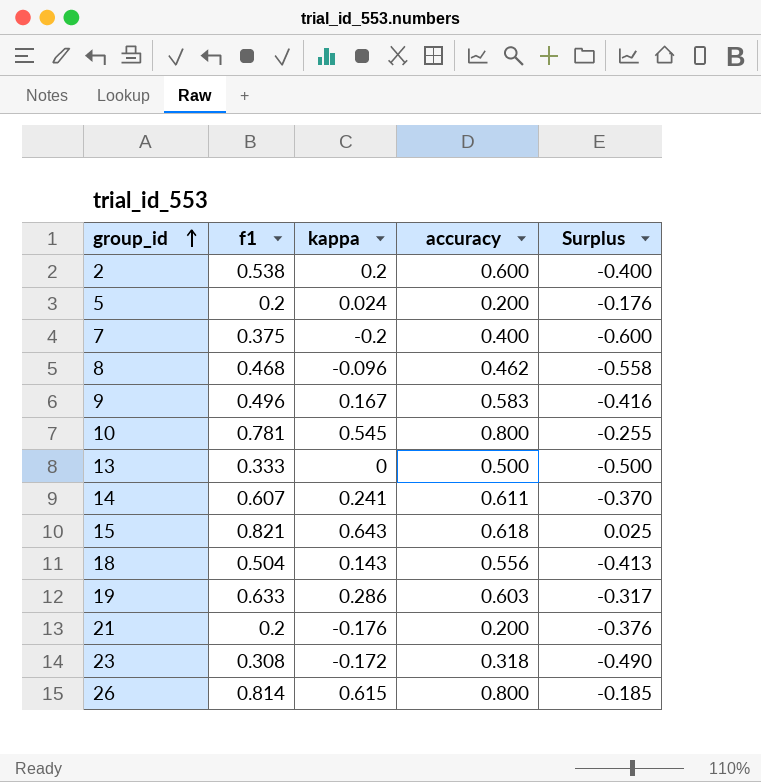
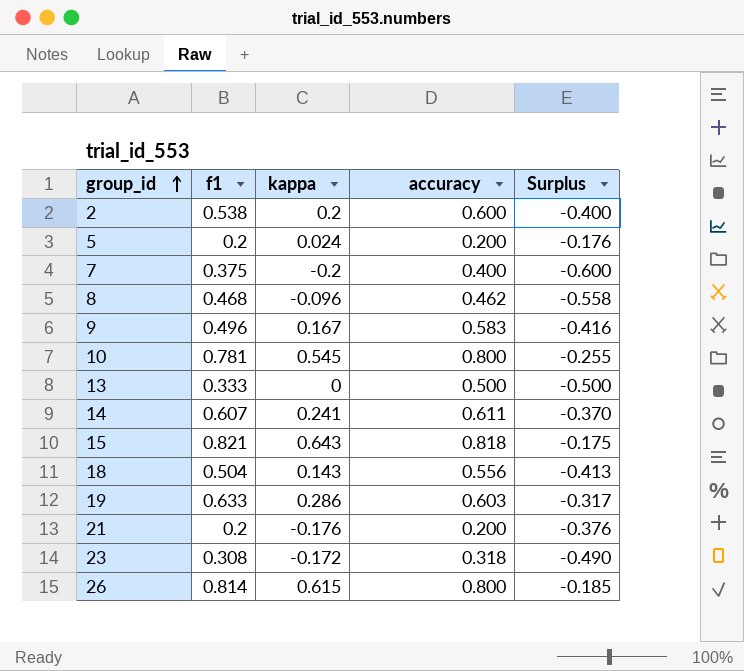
15 | accuracy: 0.618 -> 0.818
15 | Surplus: 0.025 -> -0.175

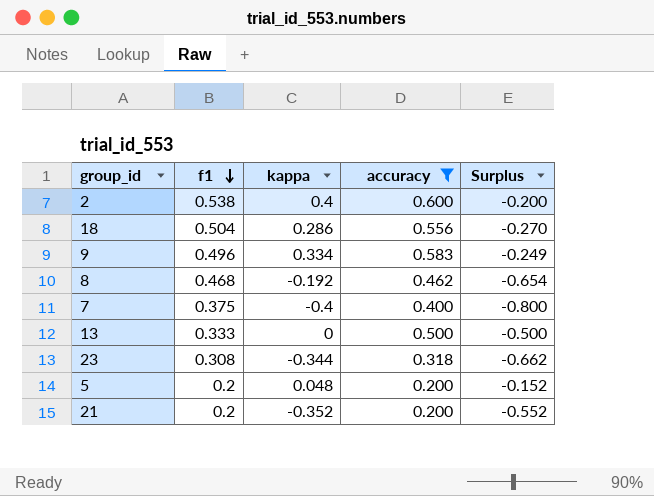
filter: none -> accuracy <= 0.600
row order: group_id ascending -> f1 descending
2 | kappa: 0.2 -> 0.4
2 | Surplus: -0.400 -> -0.200
18 | kappa: 0.143 -> 0.286
18 | Surplus: -0.413 -> -0.270
9 | kappa: 0.167 -> 0.334
9 | Surplus: -0.416 -> -0.249
8 | kappa: -0.096 -> -0.192
8 | Surplus: -0.558 -> -0.654
7 | kappa: -0.2 -> -0.4
7 | Surplus: -0.600 -> -0.800
23 | kappa: -0.172 -> -0.344
23 | Surplus: -0.490 -> -0.662
5 | kappa: 0.024 -> 0.048
5 | Surplus: -0.176 -> -0.152
21 | kappa: -0.176 -> -0.352
21 | Surplus: -0.376 -> -0.552

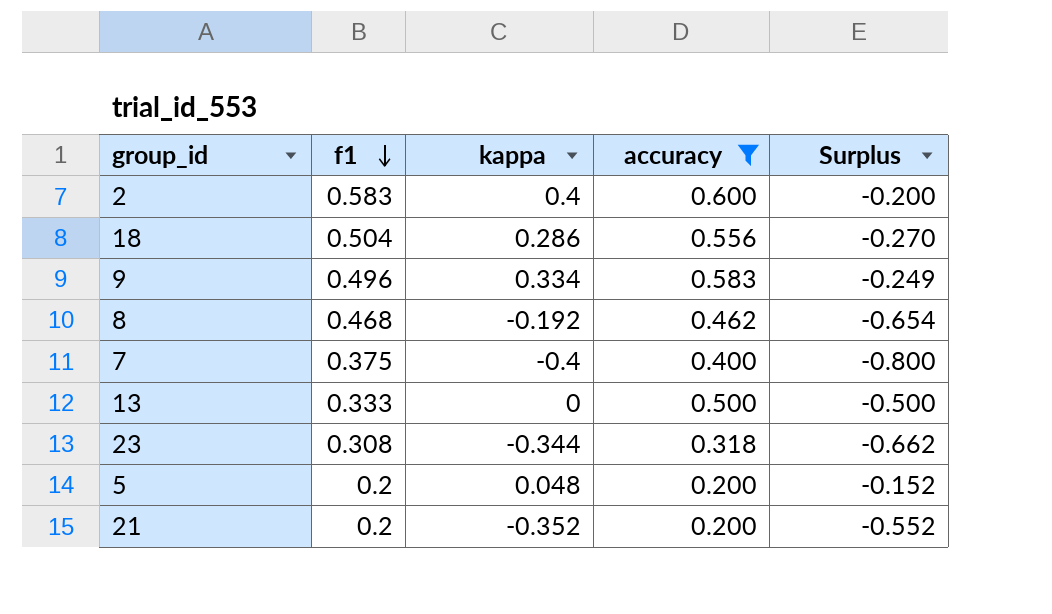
2 | f1: 0.538 -> 0.583

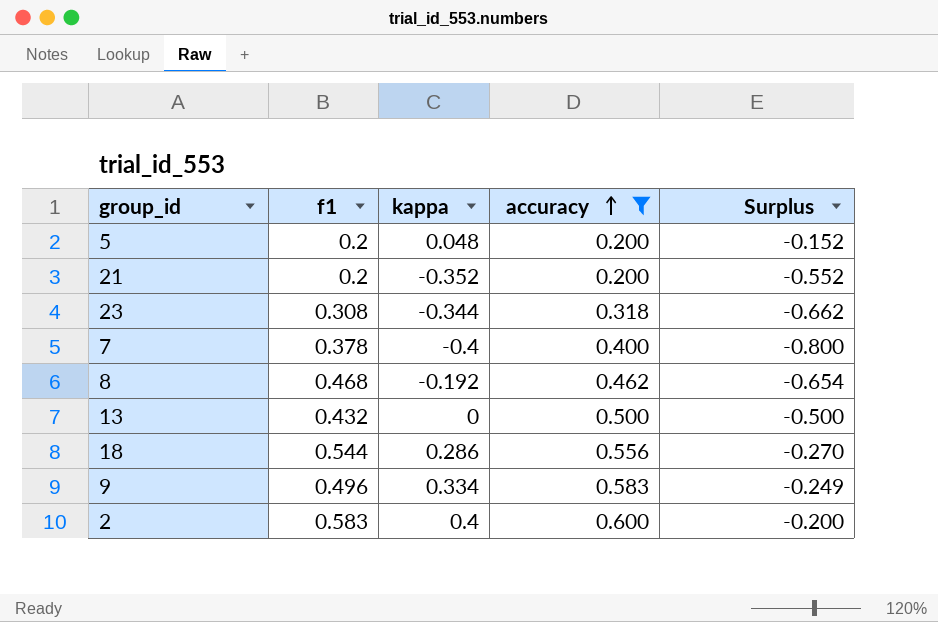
row order: f1 descending -> accuracy ascending
7 | f1: 0.375 -> 0.378
13 | f1: 0.333 -> 0.432
18 | f1: 0.504 -> 0.544

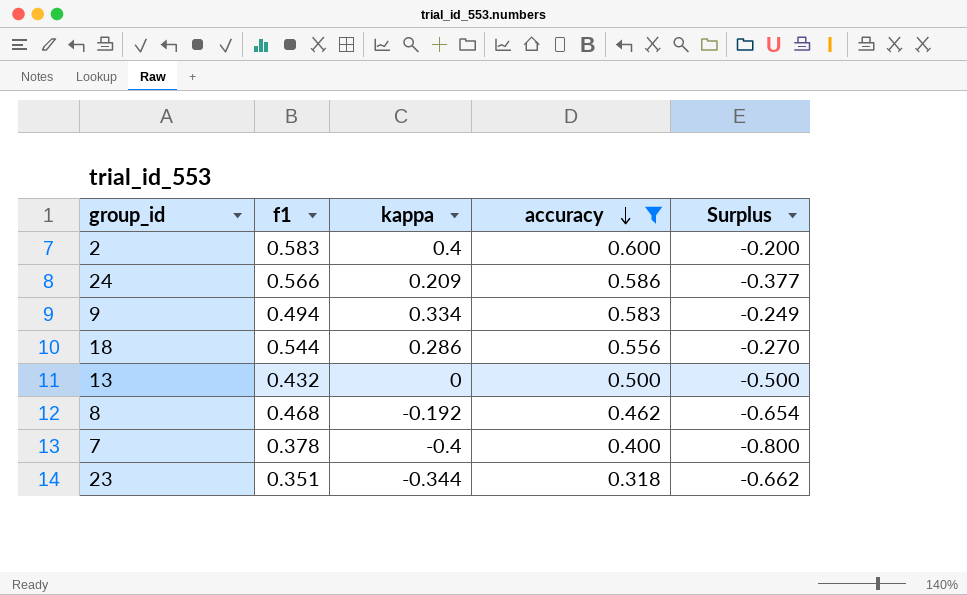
row order: accuracy ascending -> accuracy descending
row 5: 0.2 | 0.048 | 0.200 | -0.152 -> none
row 21: 0.2 | -0.352 | 0.200 | -0.552 -> none
row 24: none -> 0.566 | 0.209 | 0.586 | -0.377
9 | f1: 0.496 -> 0.494
23 | f1: 0.308 -> 0.351

